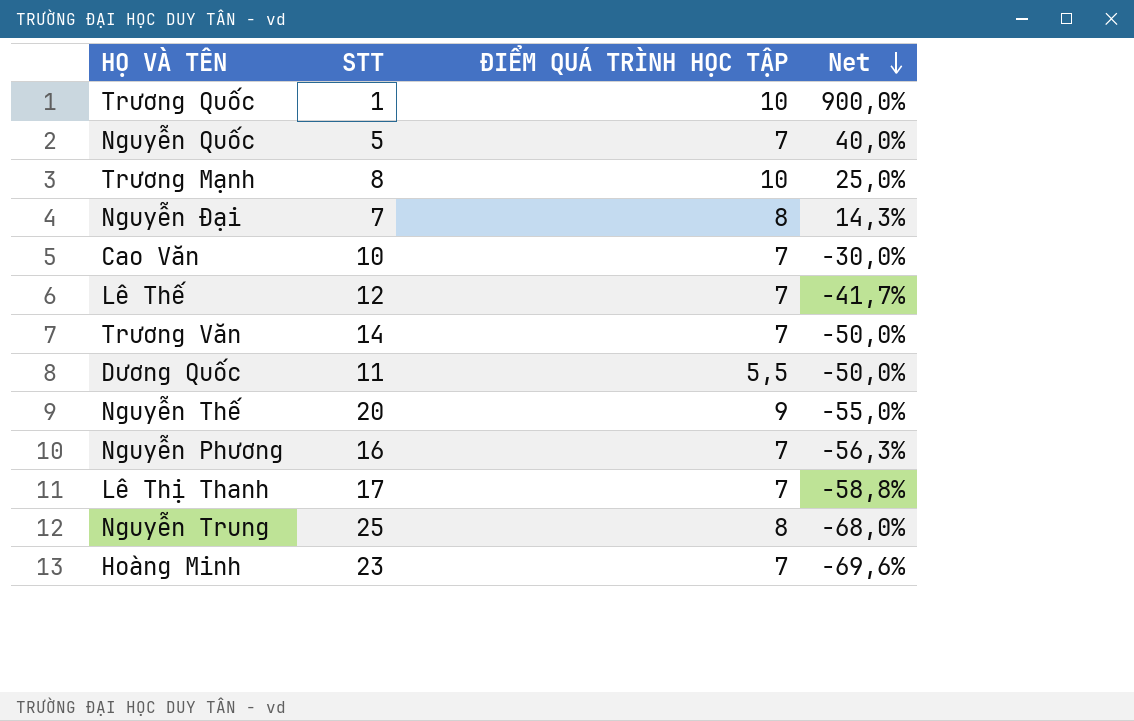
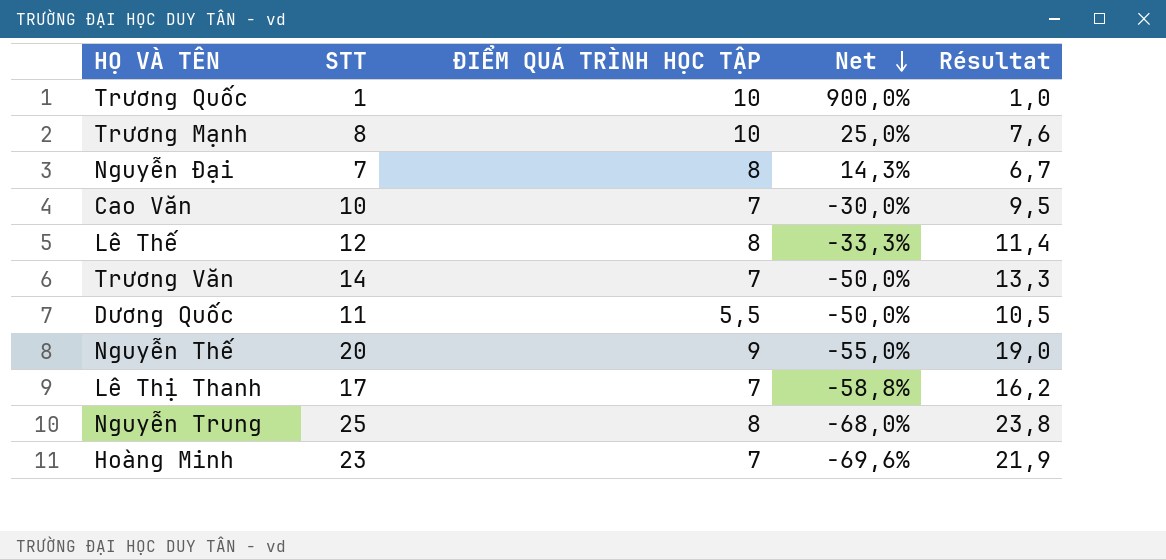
column Résultat | formula: none -> [STT] * 0,95
row Nguyễn Quốc: 5 | 7 | 40,0% -> none
row Nguyễn Phương: 16 | 7 | -56,3% -> none
Lê Thế | ĐIỂM QUÁ TRÌNH HỌC TẬP: 7 -> 8
Lê Thế | Net: -41,7% -> -33,3%

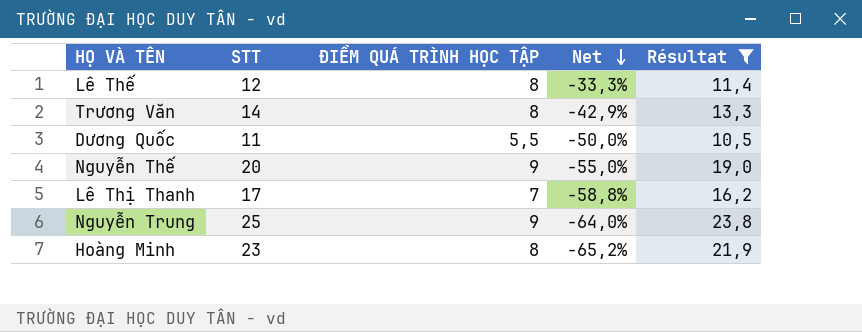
filter: none -> Résultat >= 10,5
Trương Văn | ĐIỂM QUÁ TRÌNH HỌC TẬP: 7 -> 8
Trương Văn | Net: -50,0% -> -42,9%
Nguyễn Trung | ĐIỂM QUÁ TRÌNH HỌC TẬP: 8 -> 9
Nguyễn Trung | Net: -68,0% -> -64,0%
Hoàng Minh | ĐIỂM QUÁ TRÌNH HỌC TẬP: 7 -> 8
Hoàng Minh | Net: -69,6% -> -65,2%

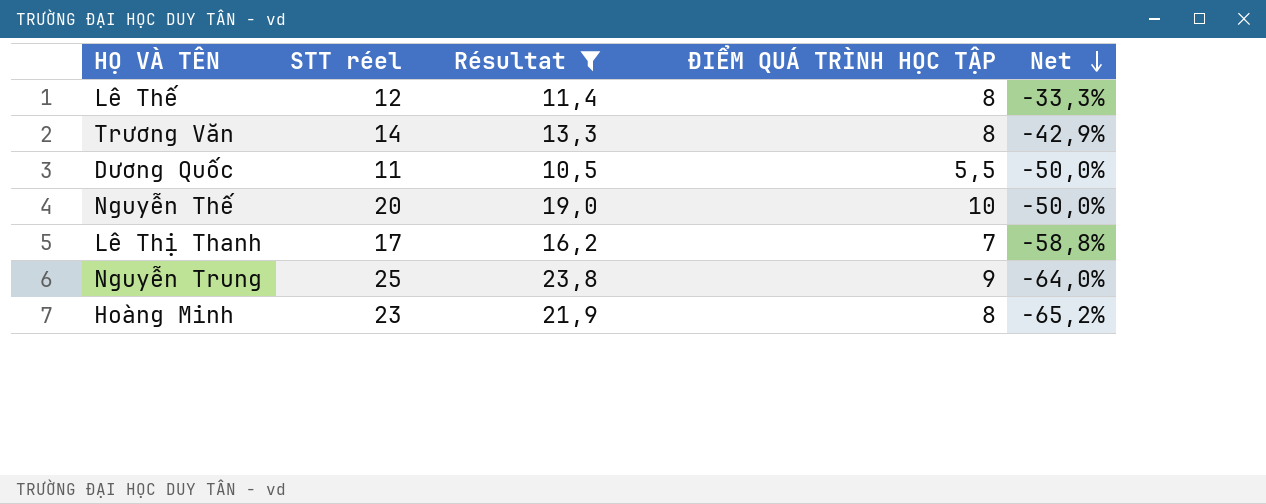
column name: STT -> STT réel
column Résultat | position: 5 -> 3
Nguyễn Thế | ĐIỂM QUÁ TRÌNH HỌC TẬP: 9 -> 10
Nguyễn Thế | Net: -55,0% -> -50,0%

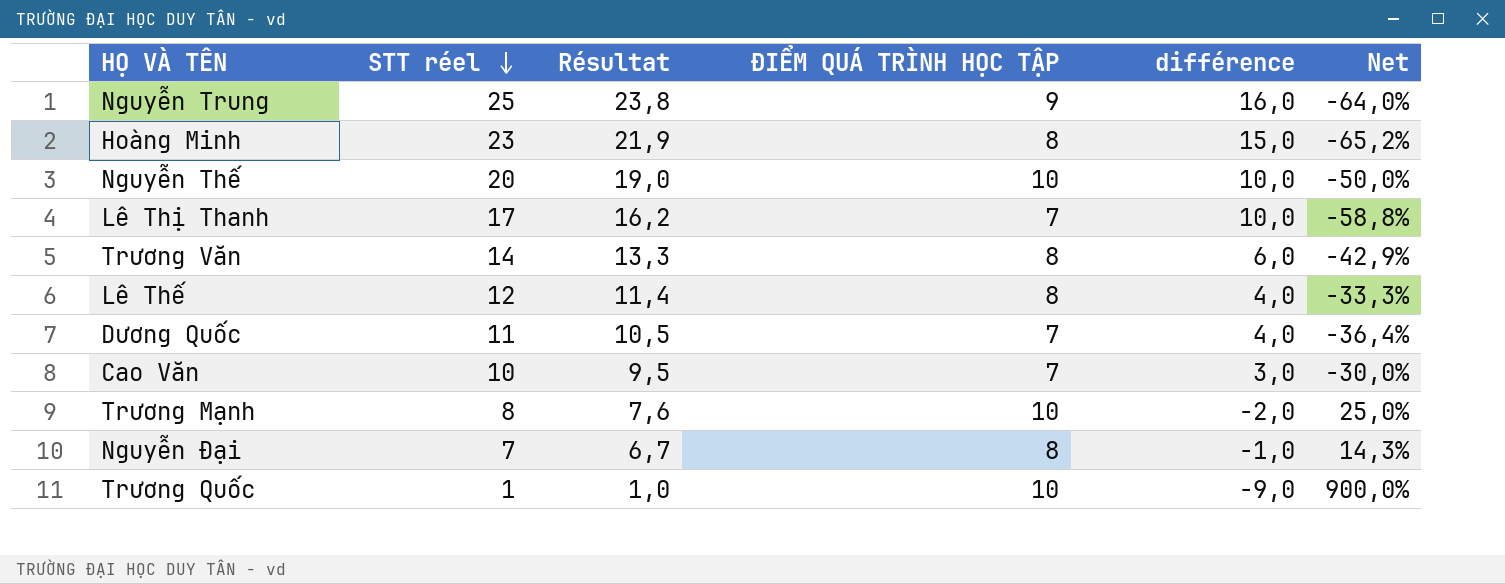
filter: Résultat >= 10,5 -> none
row order: Net descending -> STT réel descending
column différence | formula: none -> [STT réel] - [ĐIỂM QUÁ TRÌNH HỌC TẬP]
Dương Quốc | ĐIỂM QUÁ TRÌNH HỌC TẬP: 5,5 -> 7
Dương Quốc | Net: -50,0% -> -36,4%

